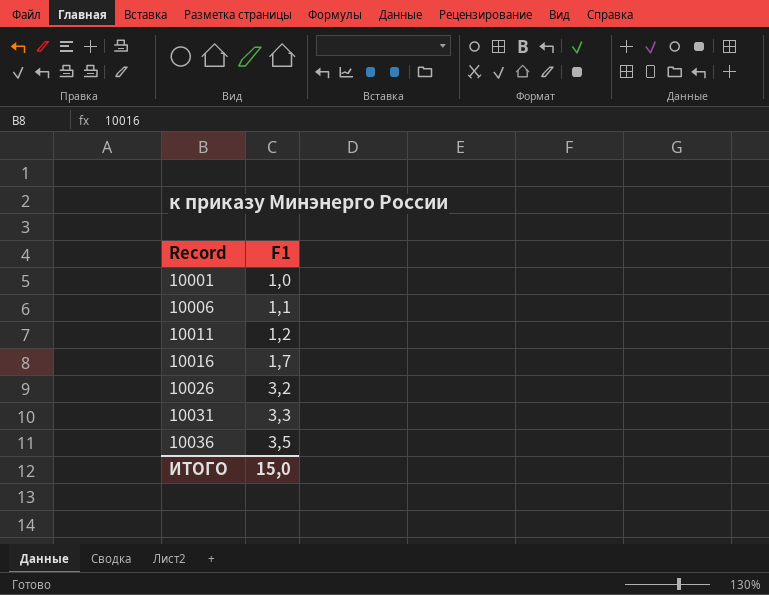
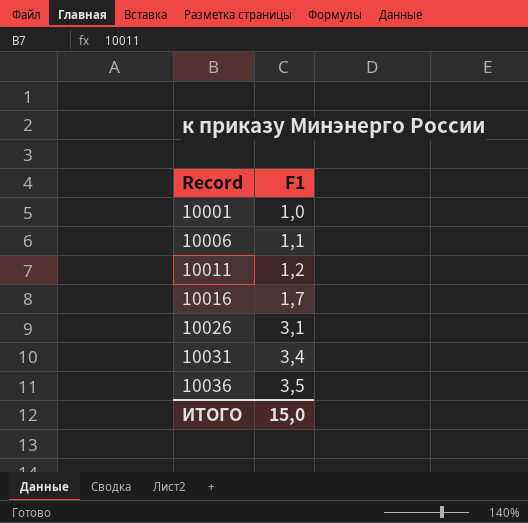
10026 | F1: 3,2 -> 3,1
10031 | F1: 3,3 -> 3,4

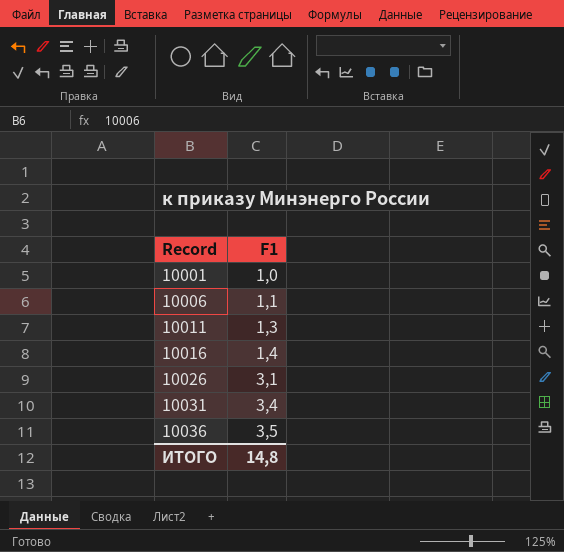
10011 | F1: 1,2 -> 1,3
10016 | F1: 1,7 -> 1,4
ИТОГО | F1: 15,0 -> 14,8

